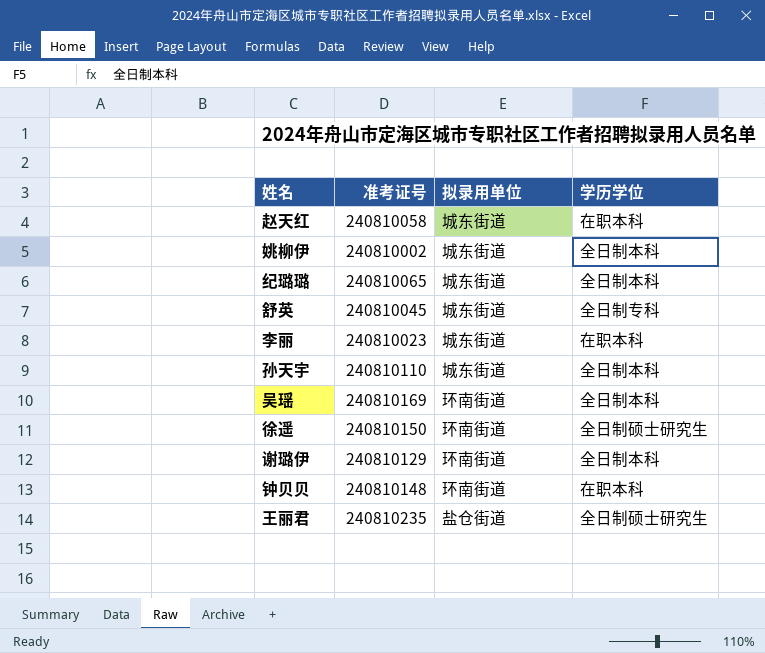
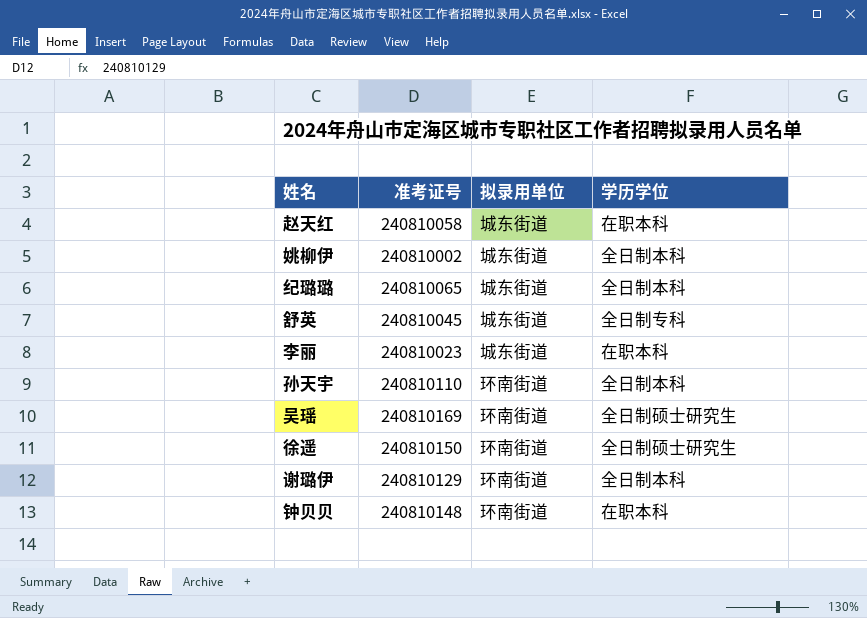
row 王丽君: 240810235 | 盐仓街道 | 全日制硕士研究生 -> none
孙天宇 | 拟录用单位: 城东街道 -> 环南街道
吴瑶 | 学历学位: 全日制本科 -> 全日制硕士研究生

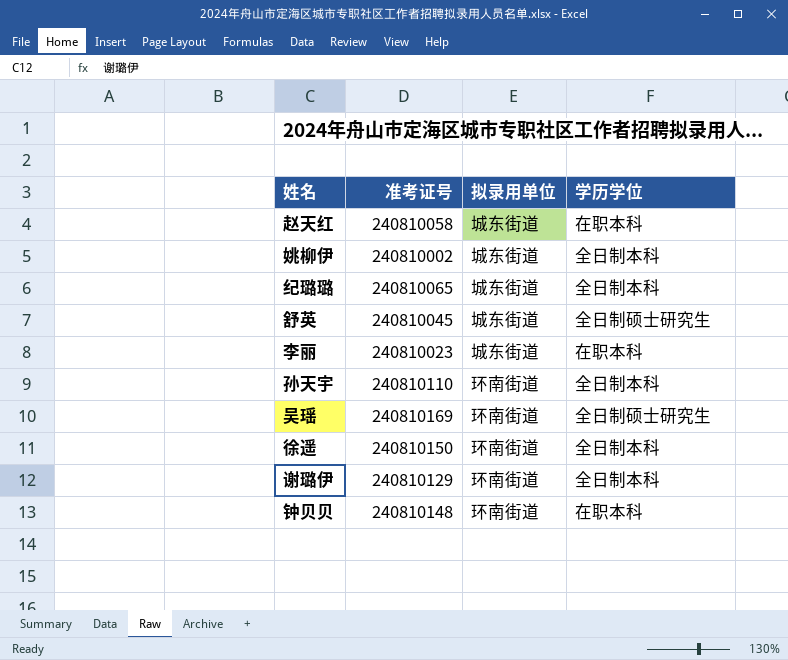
舒英 | 学历学位: 全日制专科 -> 全日制硕士研究生
徐遥 | 学历学位: 全日制硕士研究生 -> 全日制本科

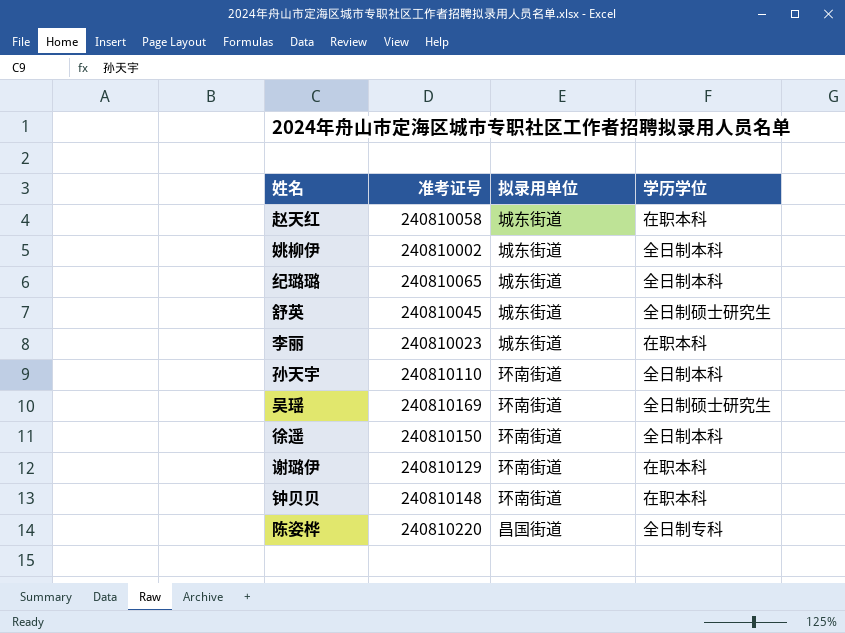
谢璐伊 | 学历学位: 全日制本科 -> 在职本科
row 陈姿桦: none -> 240810220 | 昌国街道 | 全日制专科

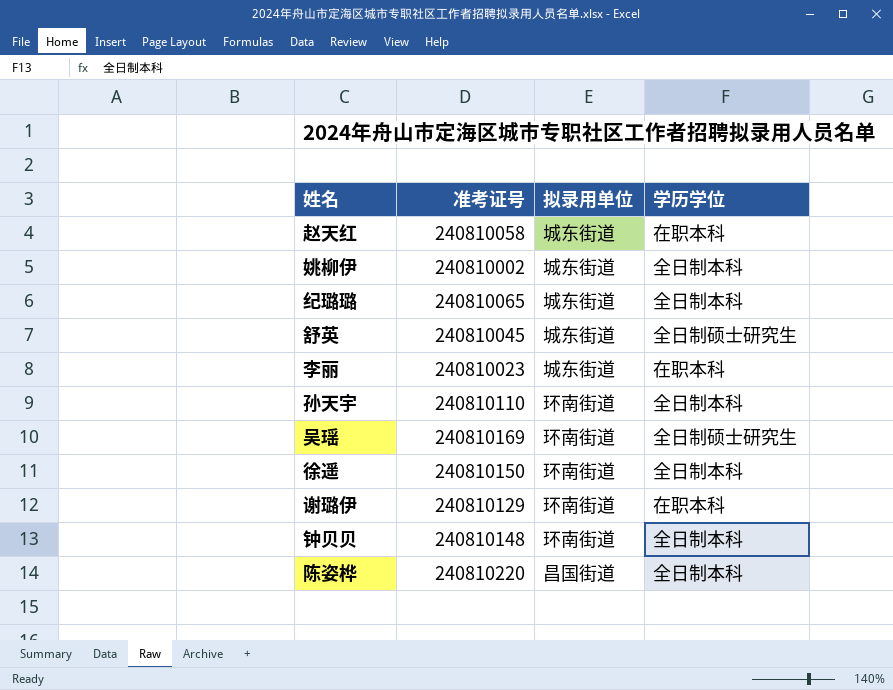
钟贝贝 | 学历学位: 在职本科 -> 全日制本科
陈姿桦 | 学历学位: 全日制专科 -> 全日制本科

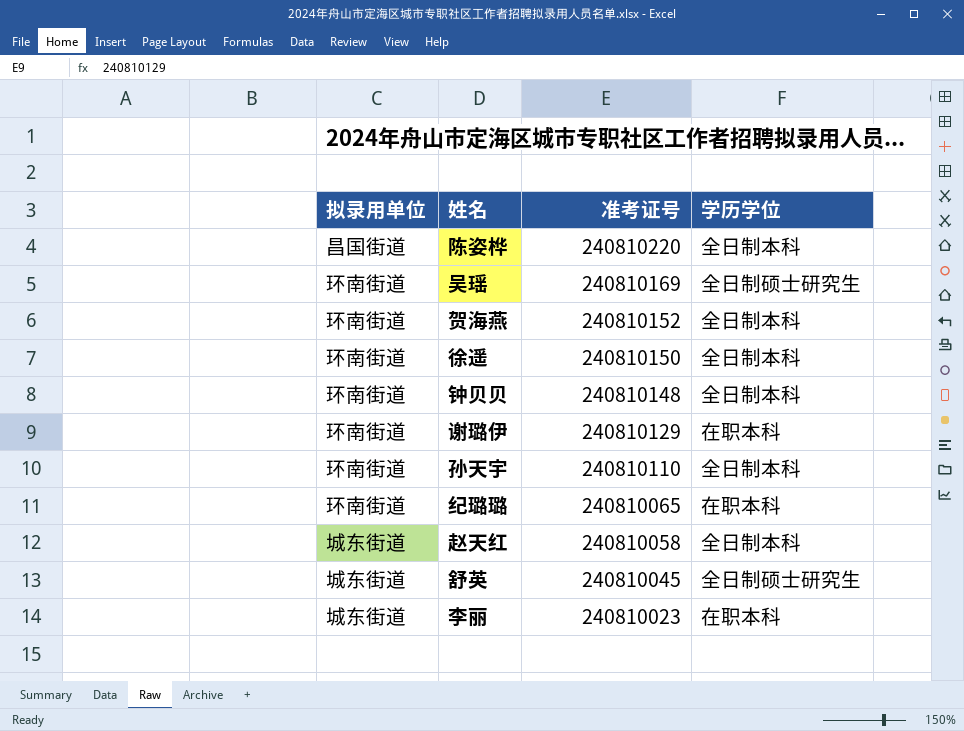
row order: none -> 准考证号 descending
column 拟录用单位 | position: 3 -> 1
row 姚柳伊: 240810002 | 城东街道 | 全日制本科 -> none
row 贺海燕: none -> 环南街道 | 240810152 | 全日制本科
纪璐璐 | 拟录用单位: 城东街道 -> 环南街道
纪璐璐 | 学历学位: 全日制本科 -> 在职本科
赵天红 | 学历学位: 在职本科 -> 全日制本科

